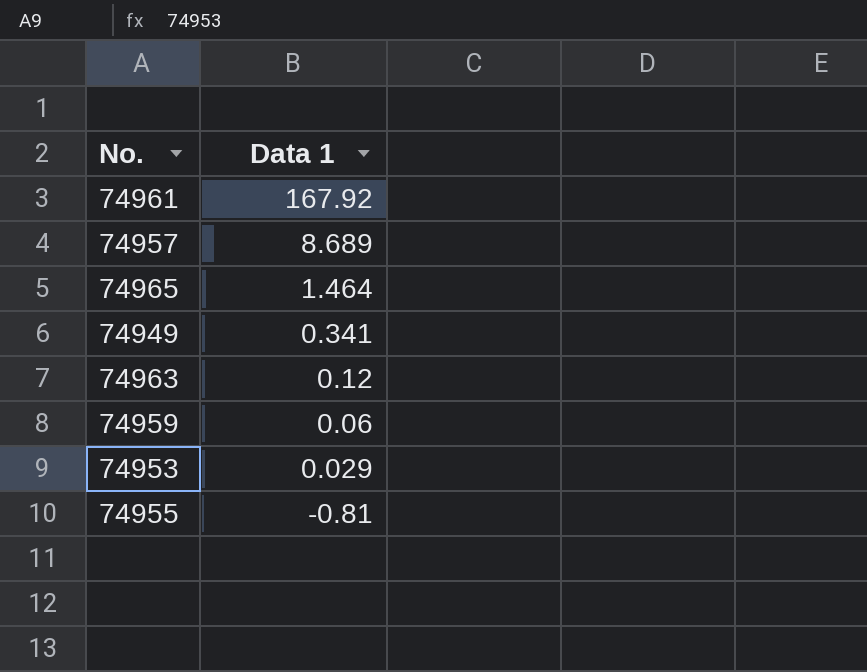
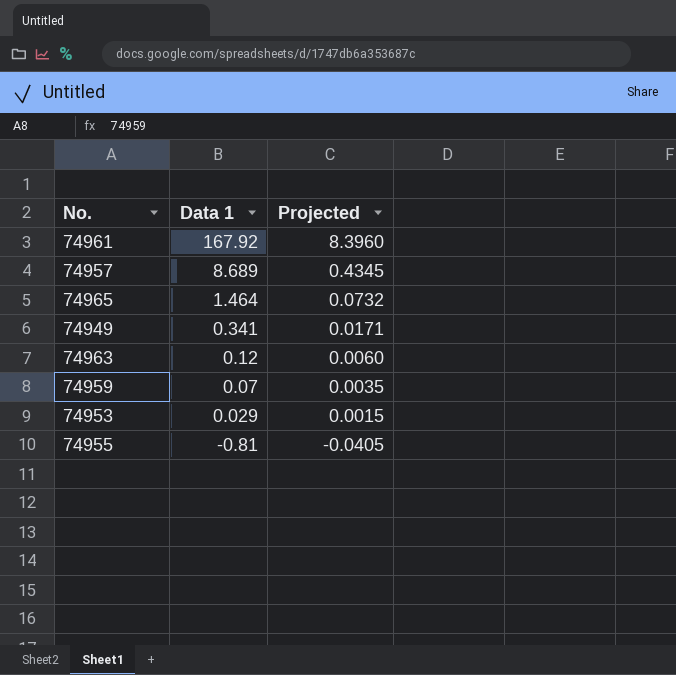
column Projected | formula: none -> [Data 1] * 0.05
74959 | Data 1: 0.06 -> 0.07

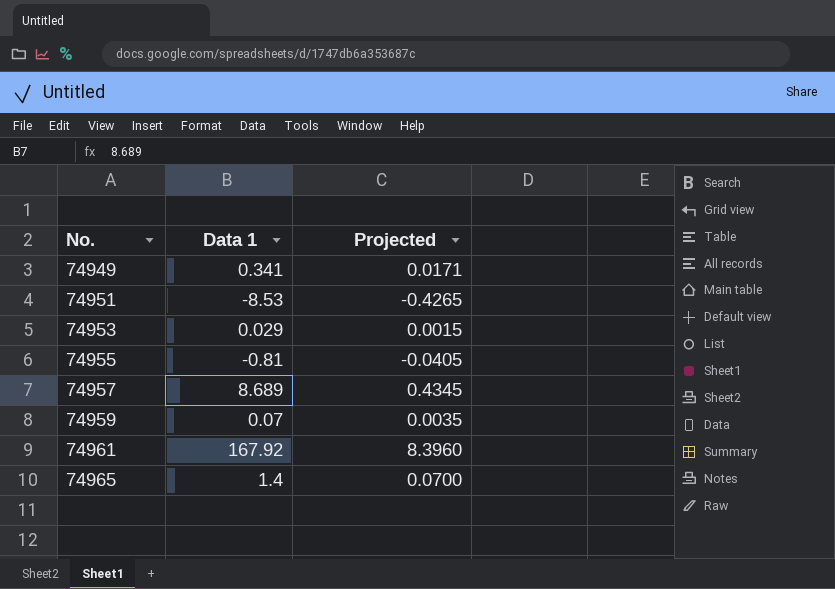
row order: Data 1 descending -> No. ascending
row 74963: 0.12 | 0.0060 -> none
row 74951: none -> -8.53 | -0.4265
74965 | Data 1: 1.464 -> 1.4
74965 | Projected: 0.0732 -> 0.0700

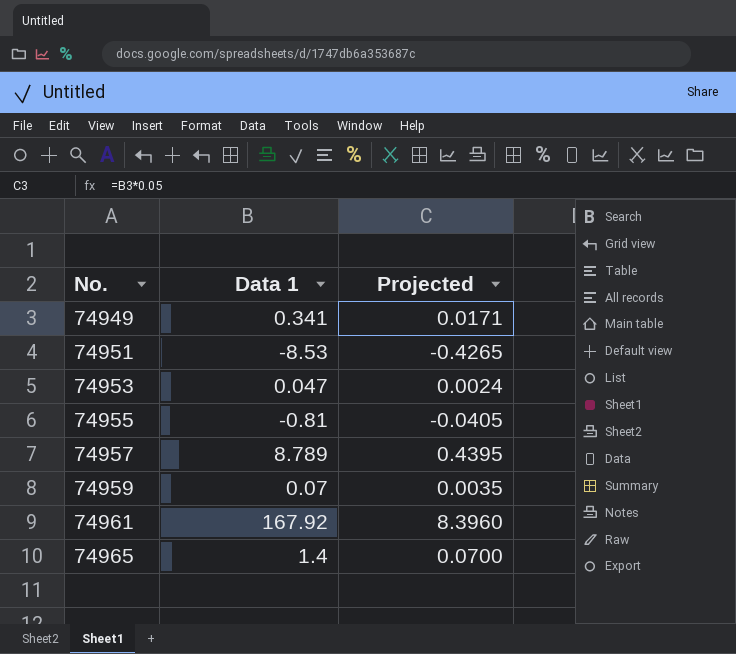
74953 | Data 1: 0.029 -> 0.047
74953 | Projected: 0.0015 -> 0.0024
74957 | Data 1: 8.689 -> 8.789
74957 | Projected: 0.4345 -> 0.4395

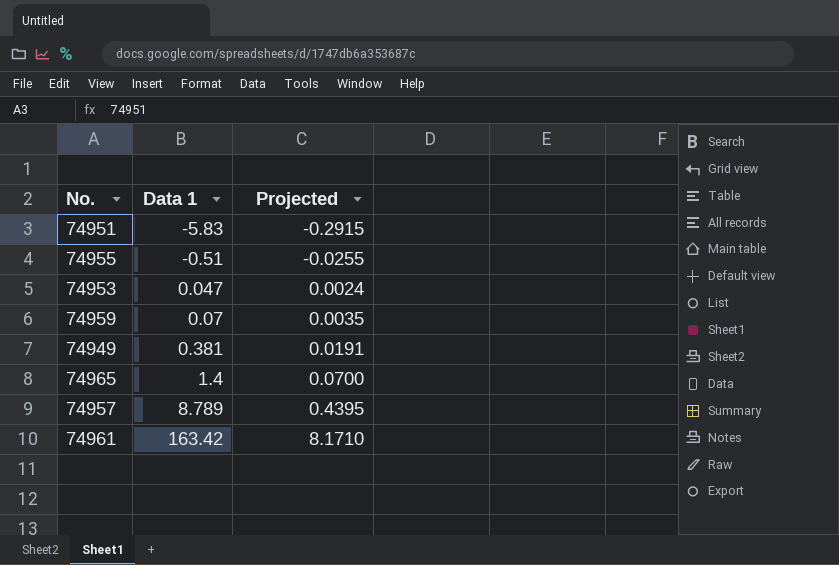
row order: No. ascending -> Data 1 ascending
74951 | Data 1: -8.53 -> -5.83
74951 | Projected: -0.4265 -> -0.2915
74955 | Data 1: -0.81 -> -0.51
74955 | Projected: -0.0405 -> -0.0255
74949 | Data 1: 0.341 -> 0.381
74949 | Projected: 0.0171 -> 0.0191
74961 | Data 1: 167.92 -> 163.42
74961 | Projected: 8.3960 -> 8.1710

